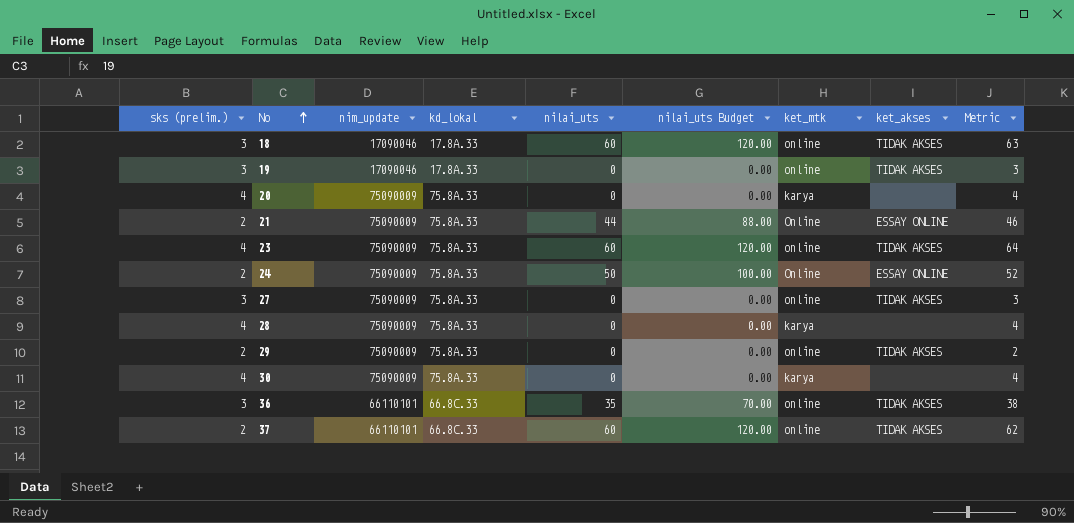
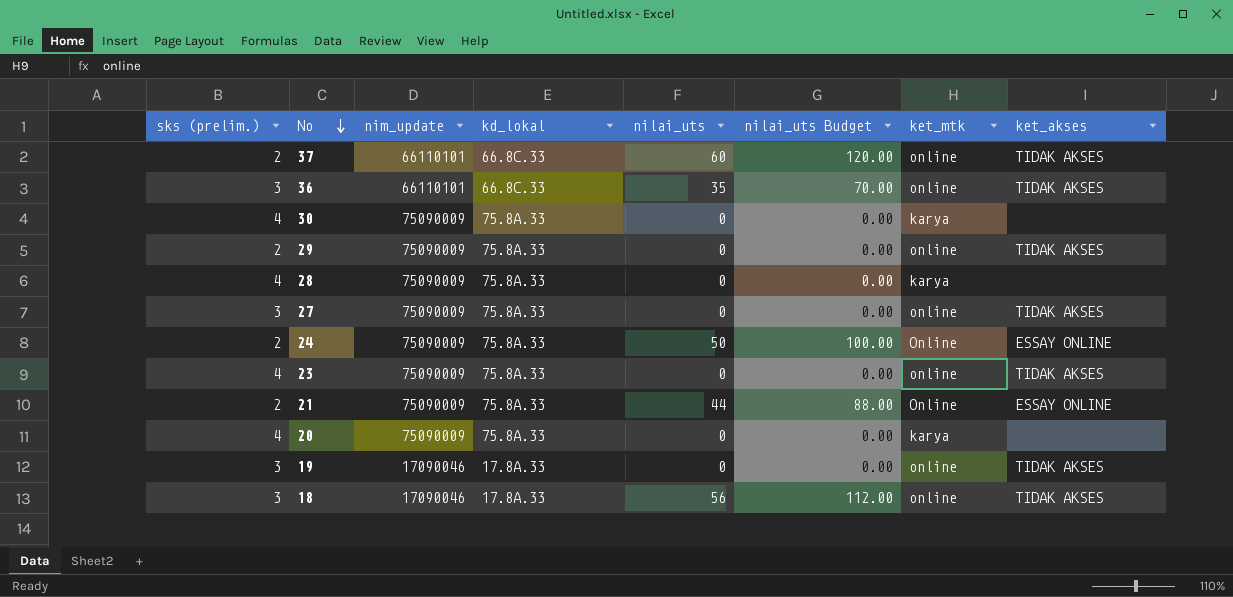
row order: No ascending -> No descending
column Metric | formula: [sks (prelim.)] + [nilai_uts] -> none
23 | nilai_uts: 60 -> 0
23 | nilai_uts Budget: 120.00 -> 0.00
18 | nilai_uts: 60 -> 56
18 | nilai_uts Budget: 120.00 -> 112.00

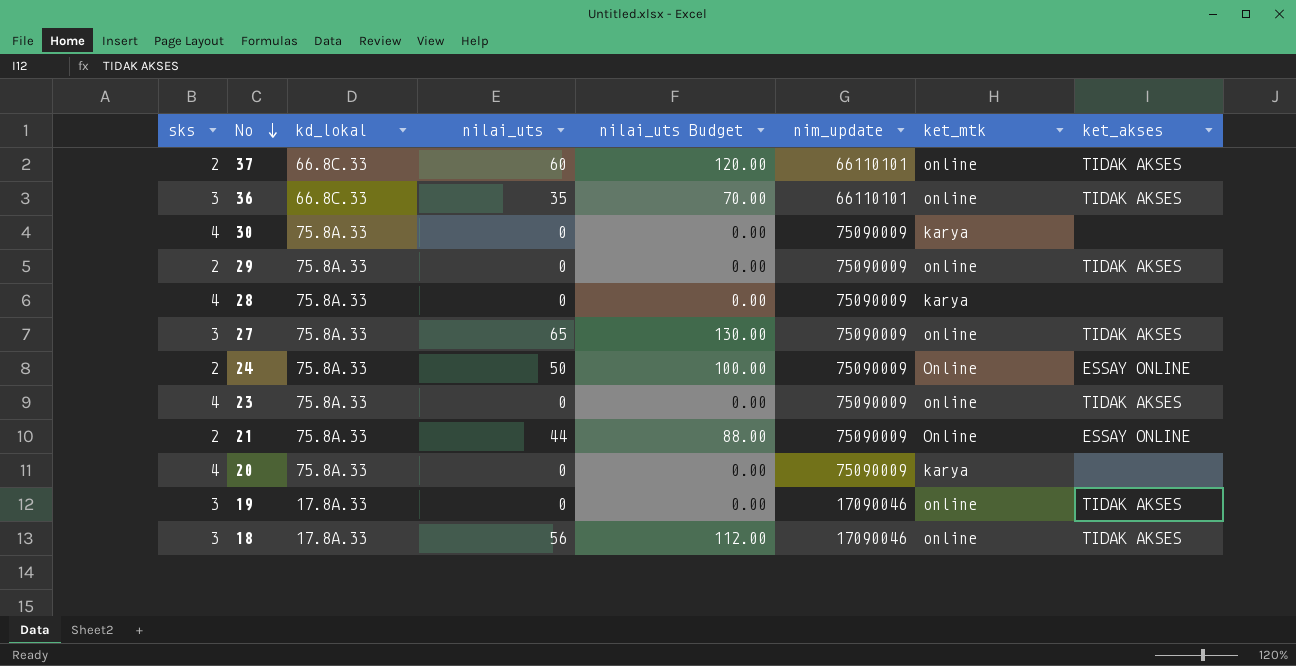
column name: sks (prelim.) -> sks
column nim_update | position: 3 -> 6
27 | nilai_uts: 0 -> 65
27 | nilai_uts Budget: 0.00 -> 130.00

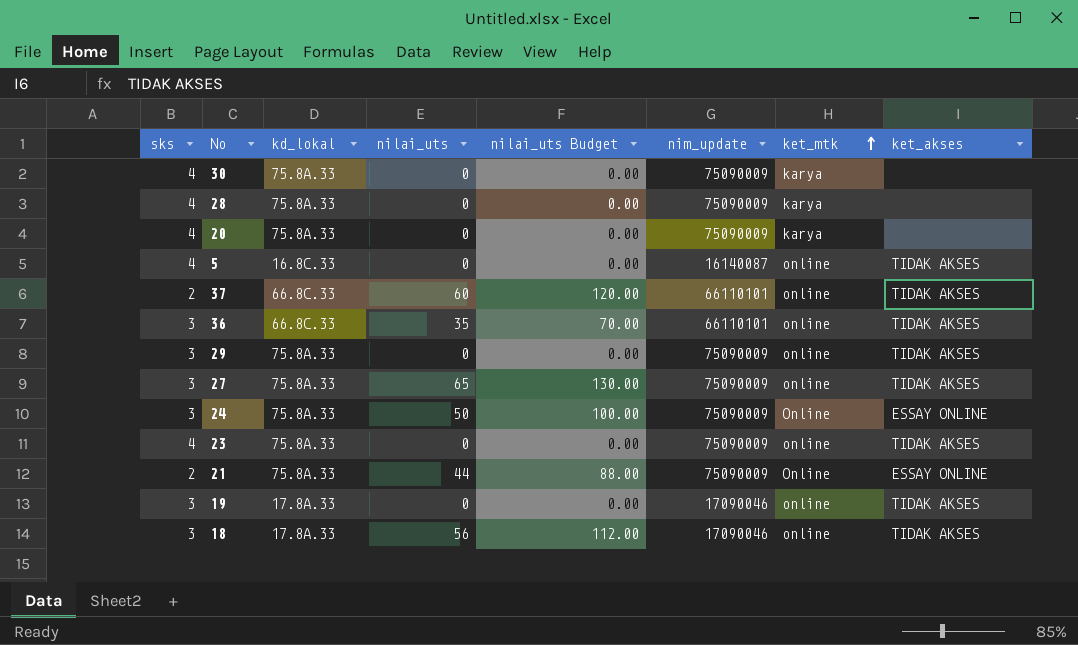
row order: No descending -> ket_mtk ascending
row 5: none -> 4 | 16.8C.33 | 0 | 0.00 | 16140087 | online | TIDAK AKSES
29 | sks: 2 -> 3
24 | sks: 2 -> 3

